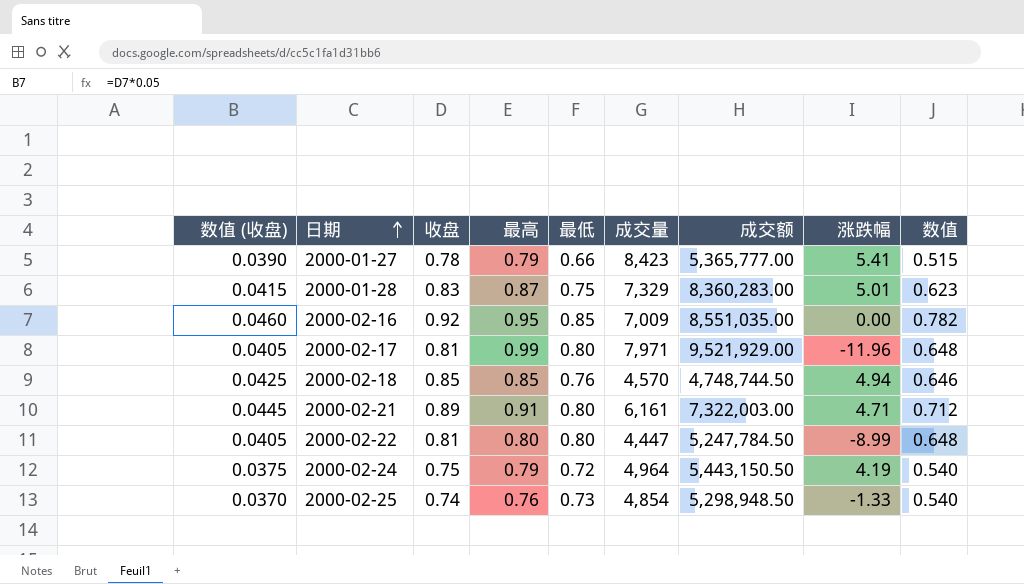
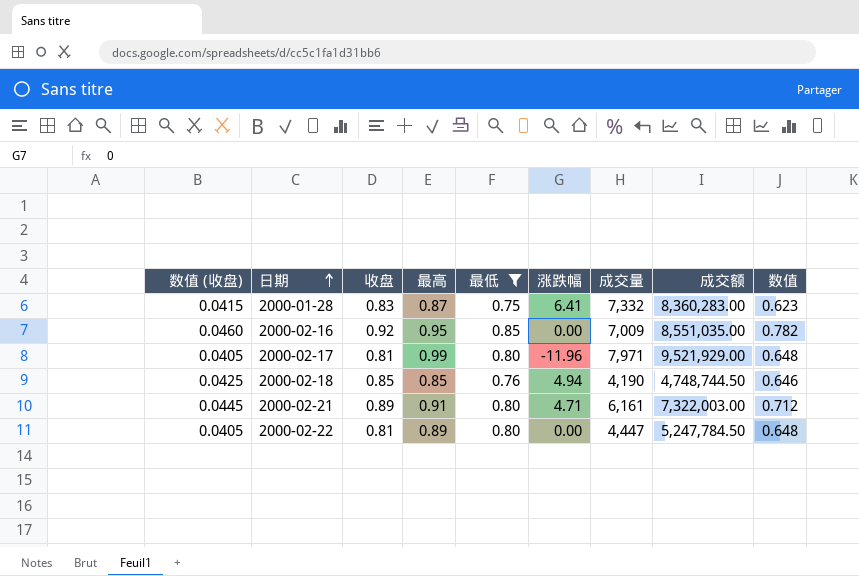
filter: none -> 最低 >= 0.75
column 涨跌幅 | position: 8 -> 6
2000-01-28 | 涨跌幅: 5.01 -> 6.41
2000-01-28 | 成交量: 7,329 -> 7,332
2000-02-18 | 成交量: 4,570 -> 4,190
2000-02-22 | 最高: 0.80 -> 0.89
2000-02-22 | 涨跌幅: -8.99 -> 0.00

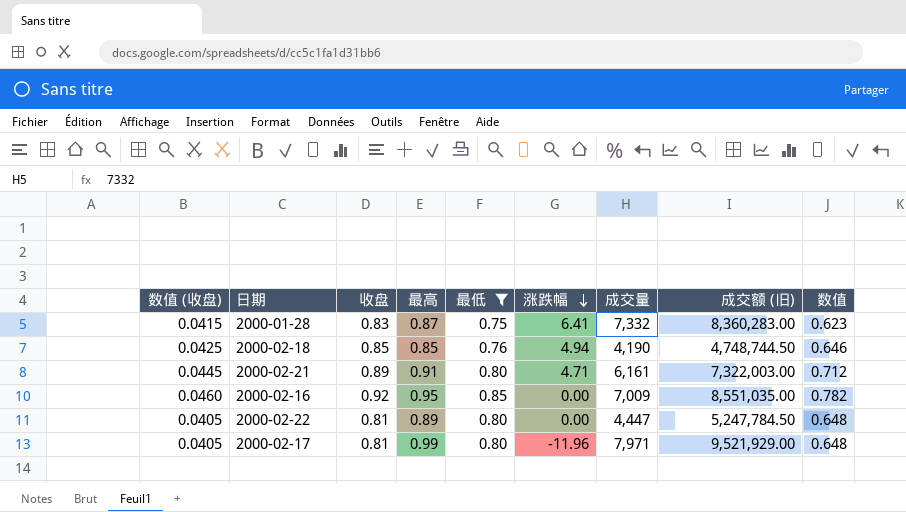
row order: 日期 ascending -> 涨跌幅 descending
column name: 成交额 -> 成交额 (旧)

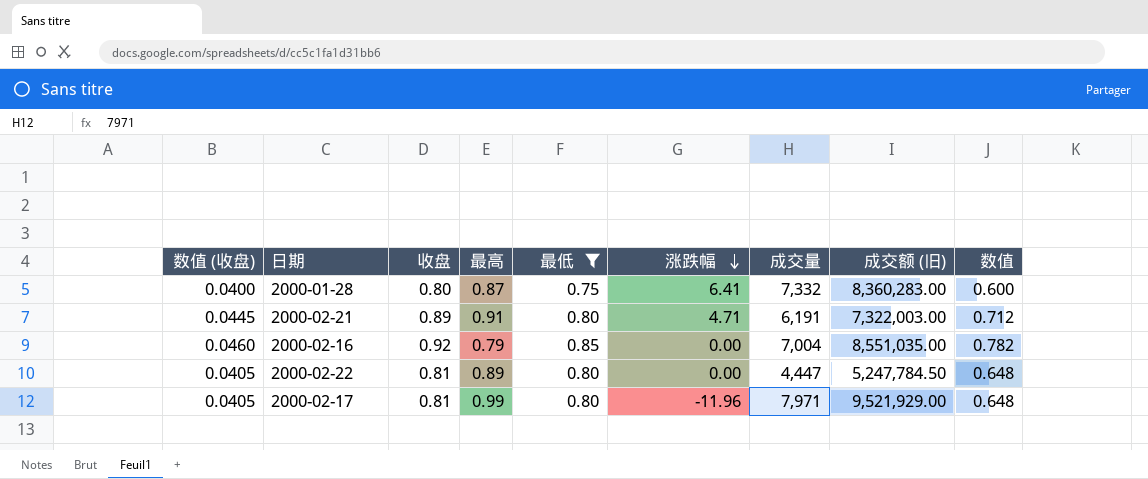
row 2000-02-18: 0.0425 | 0.85 | 0.85 | 0.76 | 4.94 | 4,190 | 4,748,744.50 | 0.646 -> none
2000-01-28 | 数值 (收盘): 0.0415 -> 0.0400
2000-01-28 | 收盘: 0.83 -> 0.80
2000-01-28 | 数值: 0.623 -> 0.600
2000-02-21 | 成交量: 6,161 -> 6,191
2000-02-16 | 最高: 0.95 -> 0.79
2000-02-16 | 成交量: 7,009 -> 7,004

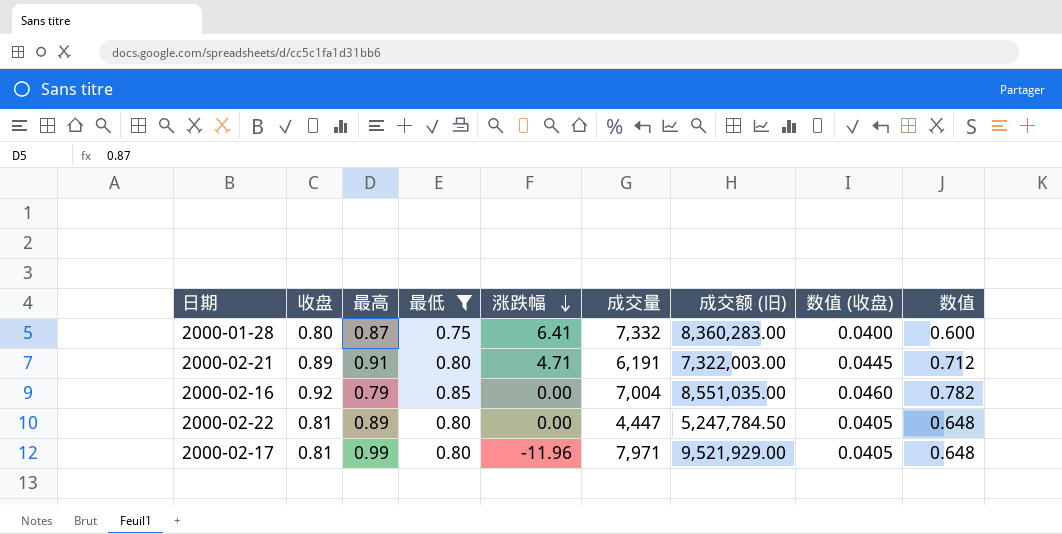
column 数值 (收盘) | position: 1 -> 8

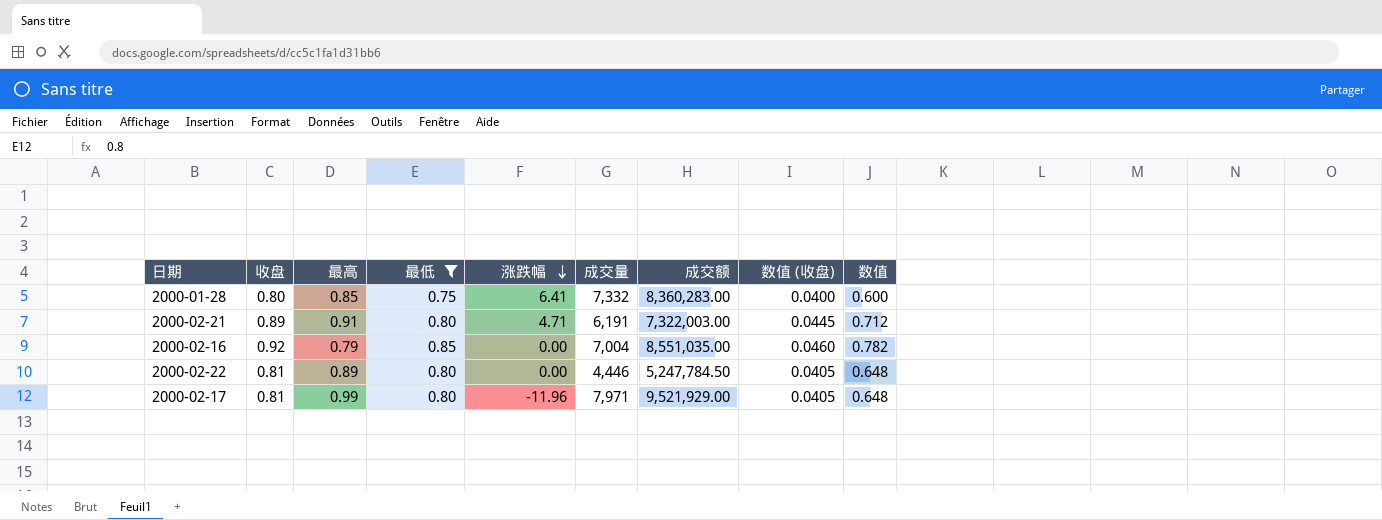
column name: 成交额 (旧) -> 成交额
2000-01-28 | 最高: 0.87 -> 0.85
2000-02-22 | 成交量: 4,447 -> 4,446

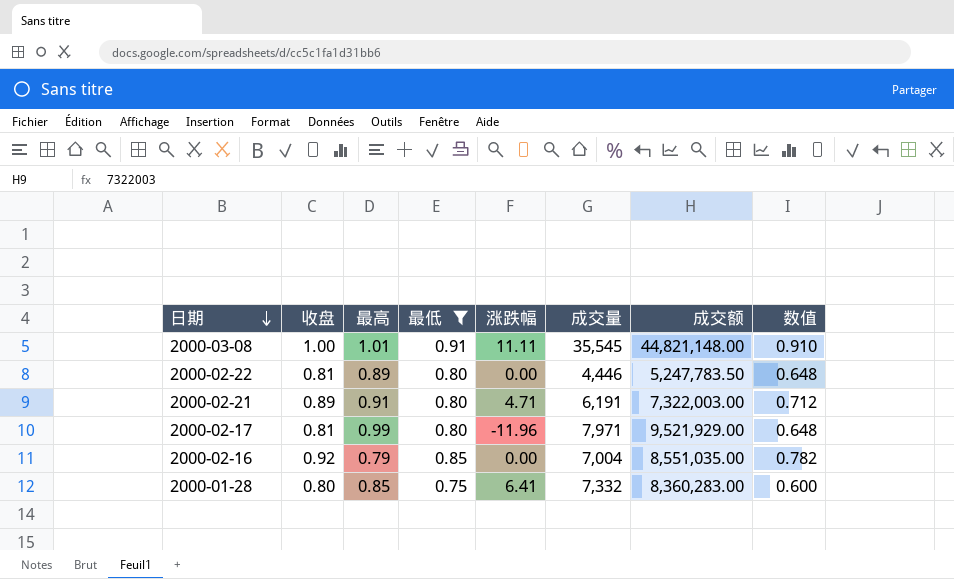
row order: 涨跌幅 descending -> 日期 descending
column 数值 (收盘) | formula: [收盘] * 0.05 -> none
row 2000-03-08: none -> 1.00 | 1.01 | 0.91 | 11.11 | 35,545 | 44,821,148.00 | 0.910
2000-02-22 | 成交额: 5,247,784.50 -> 5,247,783.50

